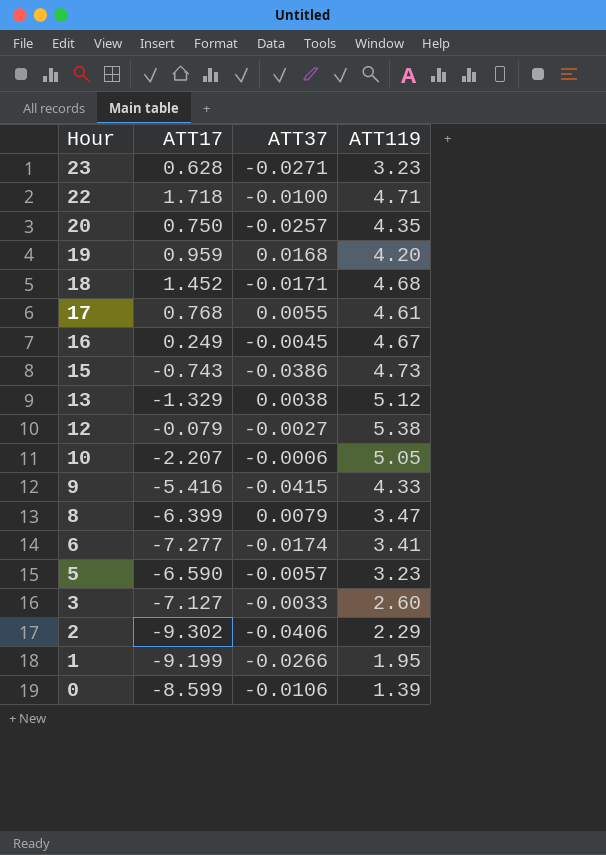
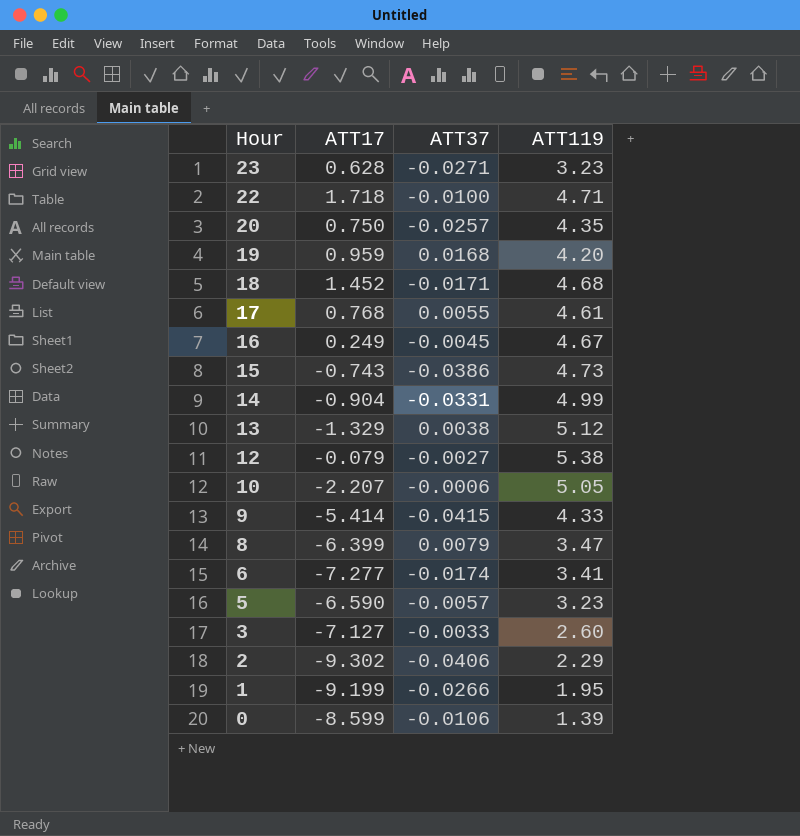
row 14: none -> -0.904 | -0.0331 | 4.99
9 | ATT17: -5.416 -> -5.414

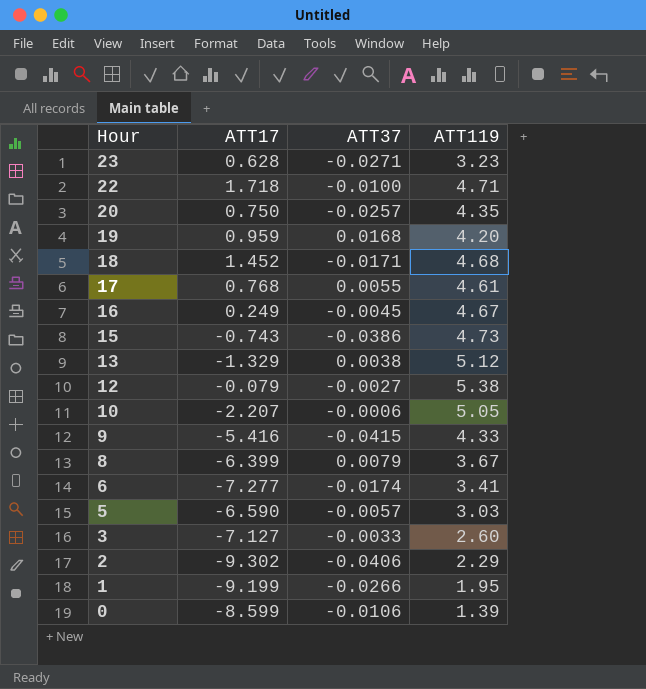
row 14: -0.904 | -0.0331 | 4.99 -> none
9 | ATT17: -5.414 -> -5.416
8 | ATT119: 3.47 -> 3.67
5 | ATT119: 3.23 -> 3.03

